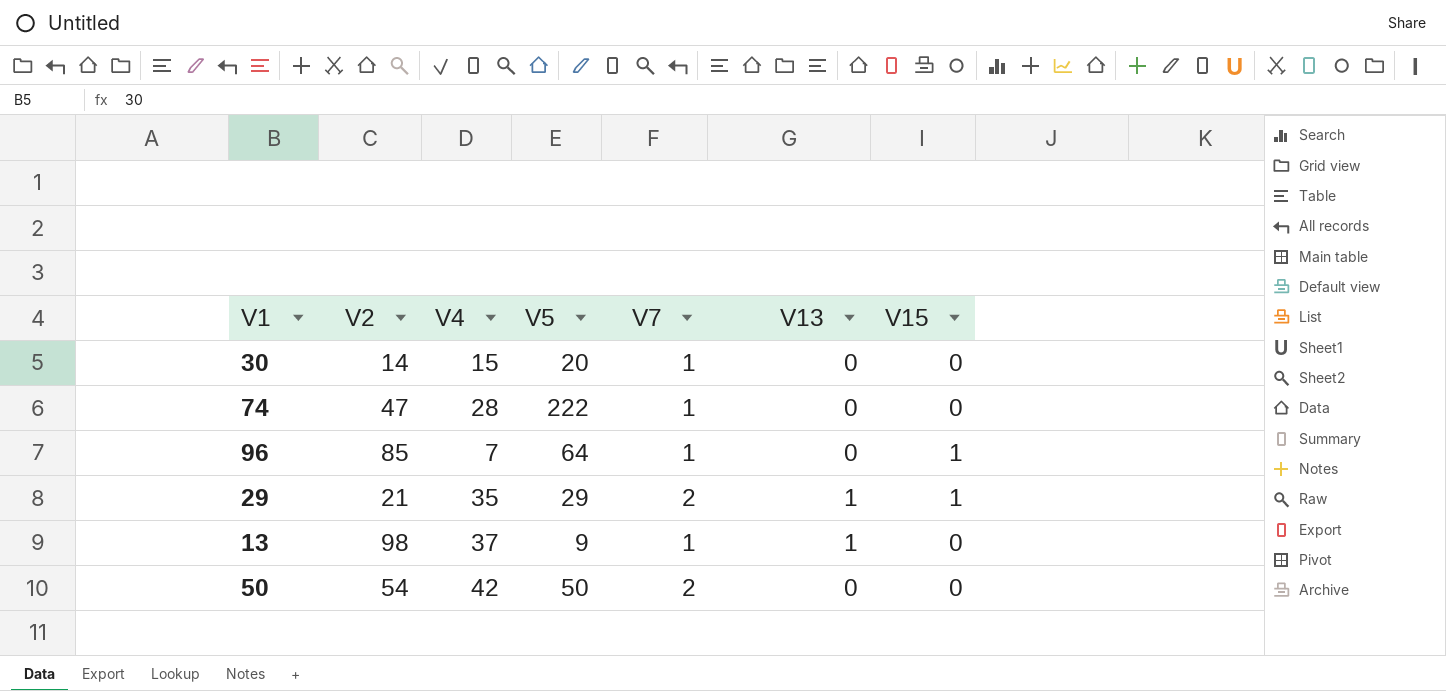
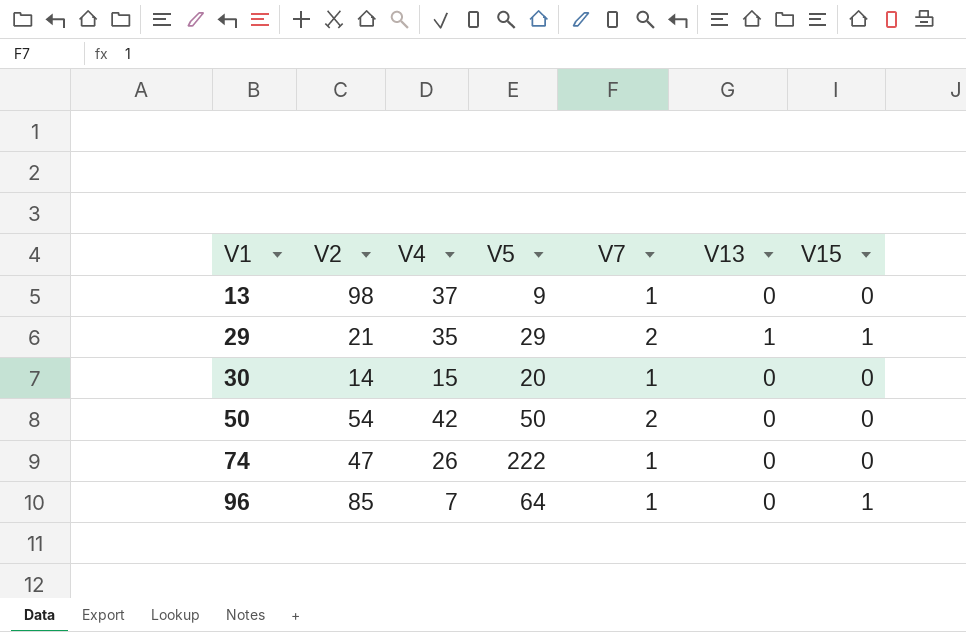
row order: none -> V1 ascending
13 | V13: 1 -> 0
74 | V4: 28 -> 26

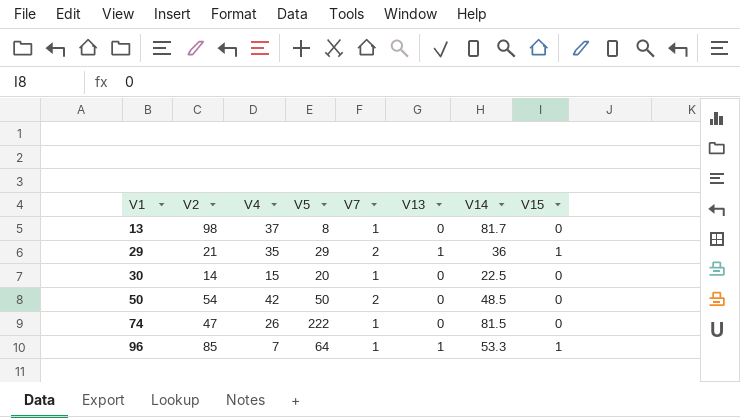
column V14 | position: none -> 7
13 | V5: 9 -> 8
96 | V13: 0 -> 1

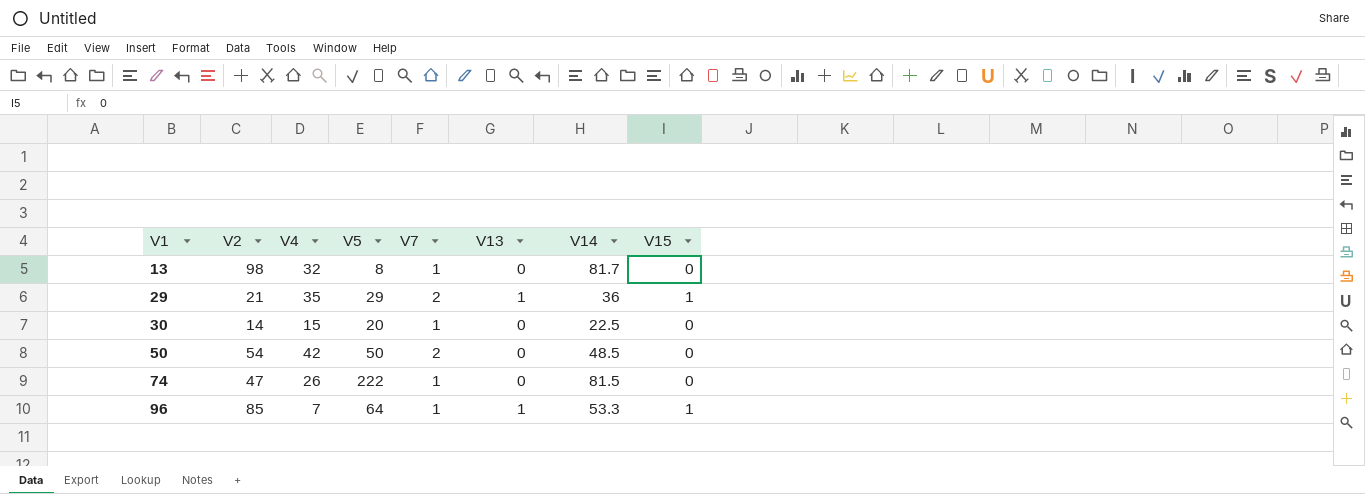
13 | V4: 37 -> 32

